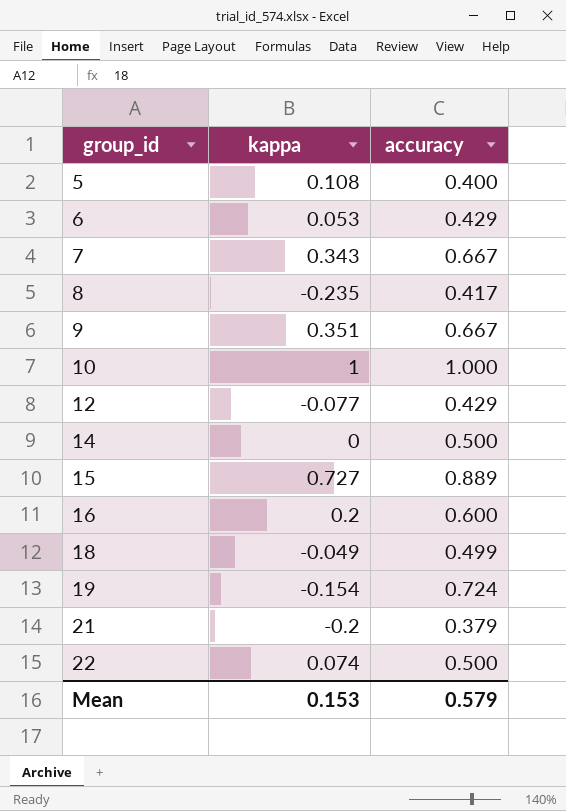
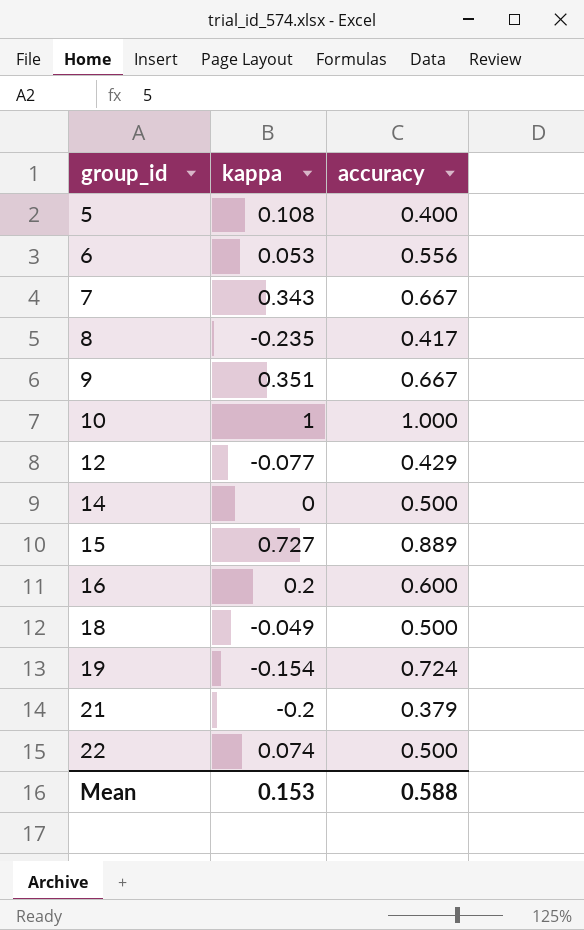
6 | accuracy: 0.429 -> 0.556
18 | accuracy: 0.499 -> 0.500
Mean | accuracy: 0.579 -> 0.588

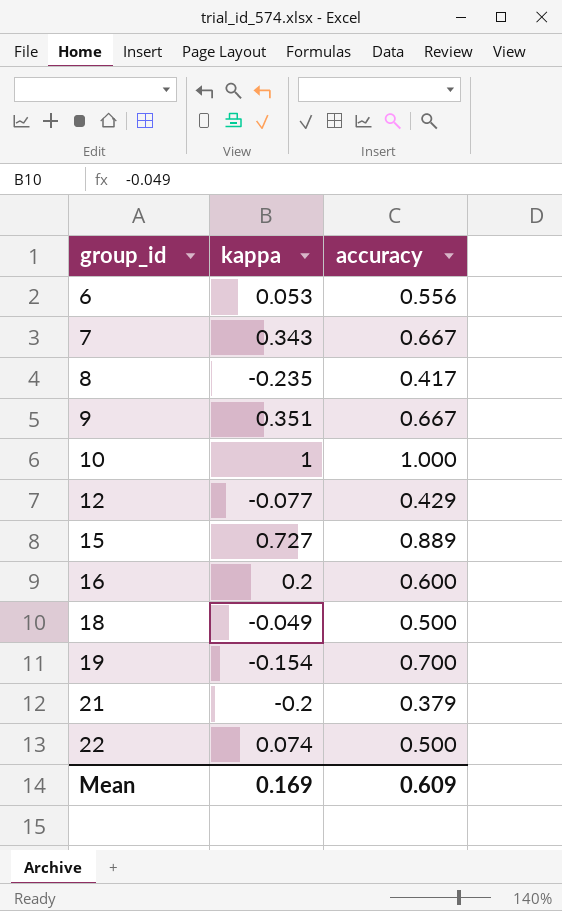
row 5: 0.108 | 0.400 -> none
row 14: 0 | 0.500 -> none
19 | accuracy: 0.724 -> 0.700
Mean | kappa: 0.153 -> 0.169
Mean | accuracy: 0.588 -> 0.609

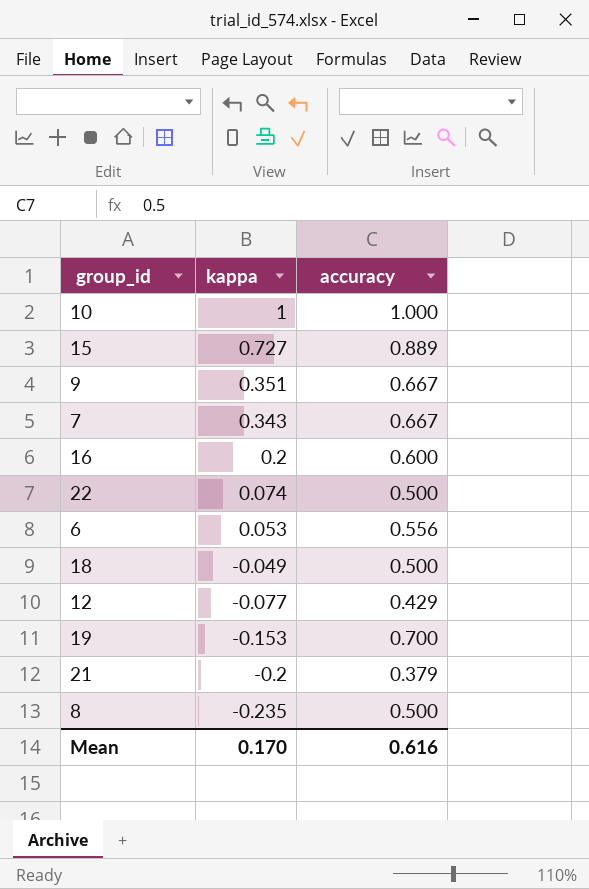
row order: group_id ascending -> kappa descending
19 | kappa: -0.154 -> -0.153
8 | accuracy: 0.417 -> 0.500
Mean | kappa: 0.169 -> 0.170
Mean | accuracy: 0.609 -> 0.616

